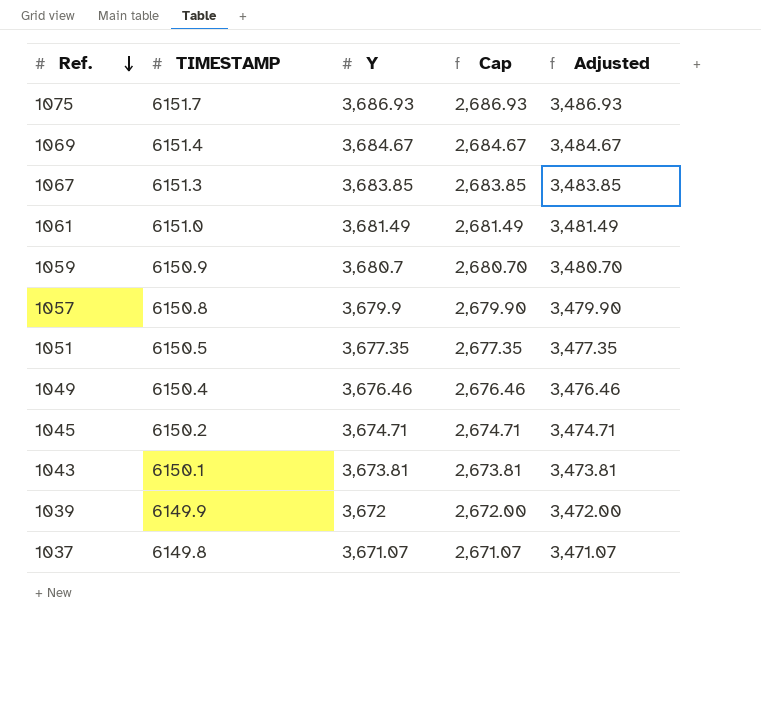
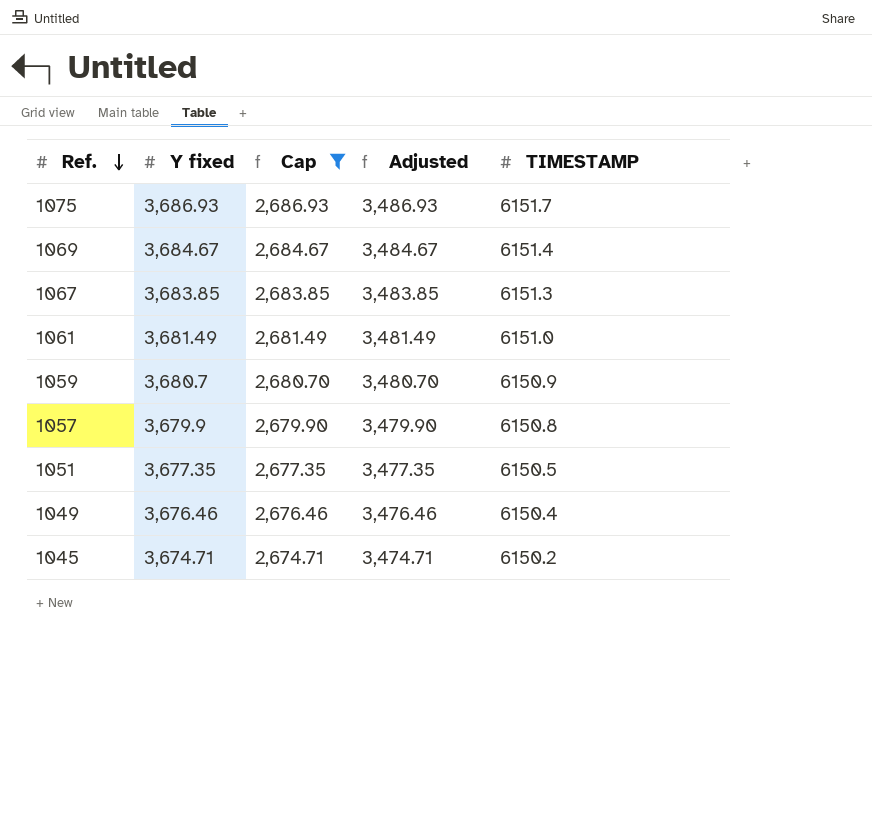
filter: none -> Cap >= 2,674.71
column name: Y -> Y fixed
column TIMESTAMP | position: 2 -> 5

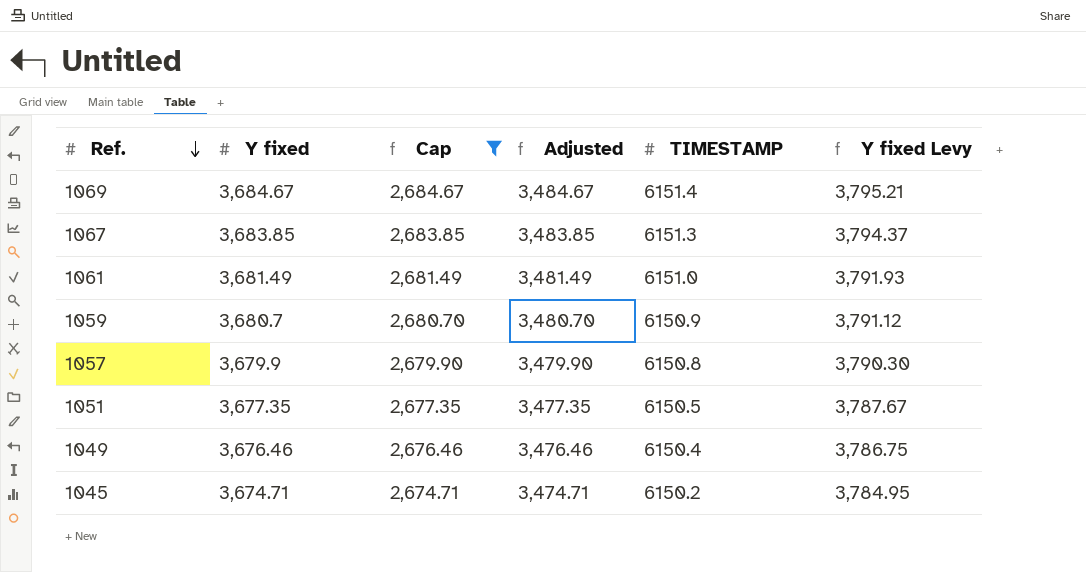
column Y fixed Levy | formula: none -> [Y fixed] * 1.03
row 1075: 3,686.93 | 2,686.93 | 3,486.93 | 6151.7 -> none

